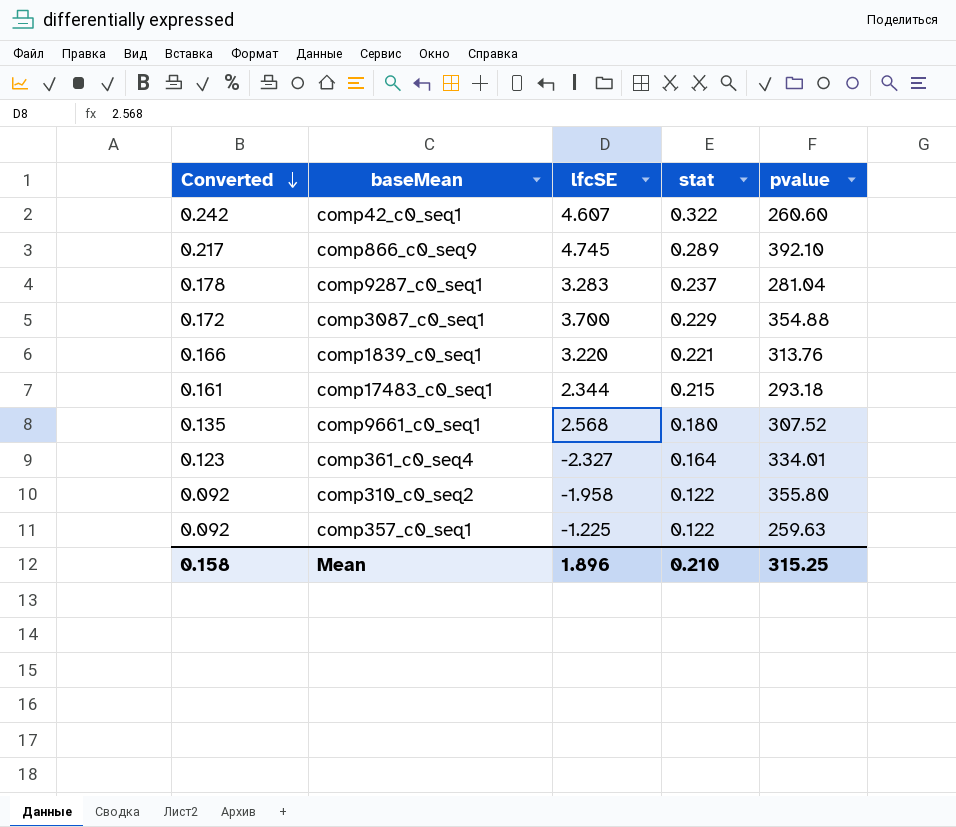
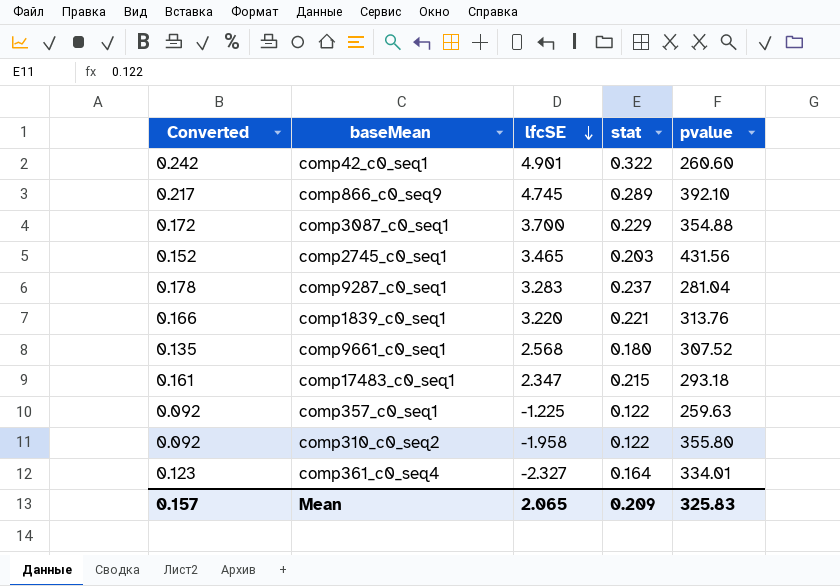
row order: Converted descending -> lfcSE descending
comp42_c0_seq1 | lfcSE: 4.607 -> 4.901
row comp2745_c0_seq1: none -> 0.152 | 3.465 | 0.203 | 431.56
comp17483_c0_seq1 | lfcSE: 2.344 -> 2.347
Mean | Converted: 0.158 -> 0.157
Mean | lfcSE: 1.896 -> 2.065
Mean | stat: 0.210 -> 0.209
Mean | pvalue: 315.25 -> 325.83

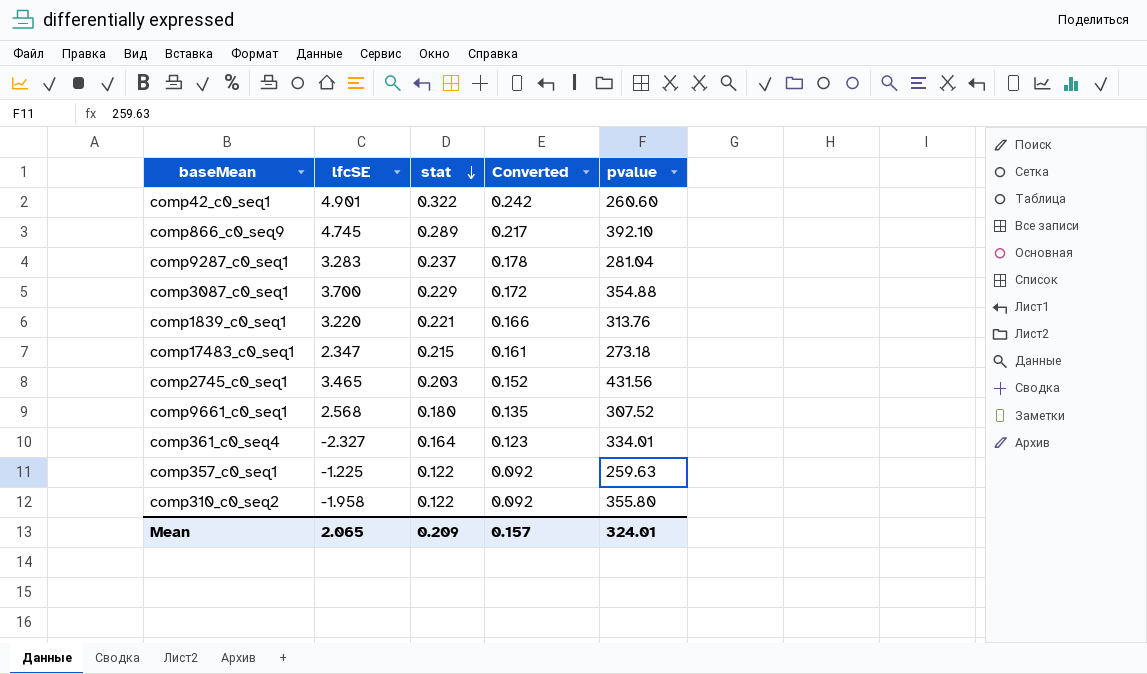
row order: lfcSE descending -> stat descending
column Converted | position: 1 -> 4
comp17483_c0_seq1 | pvalue: 293.18 -> 273.18
Mean | pvalue: 325.83 -> 324.01

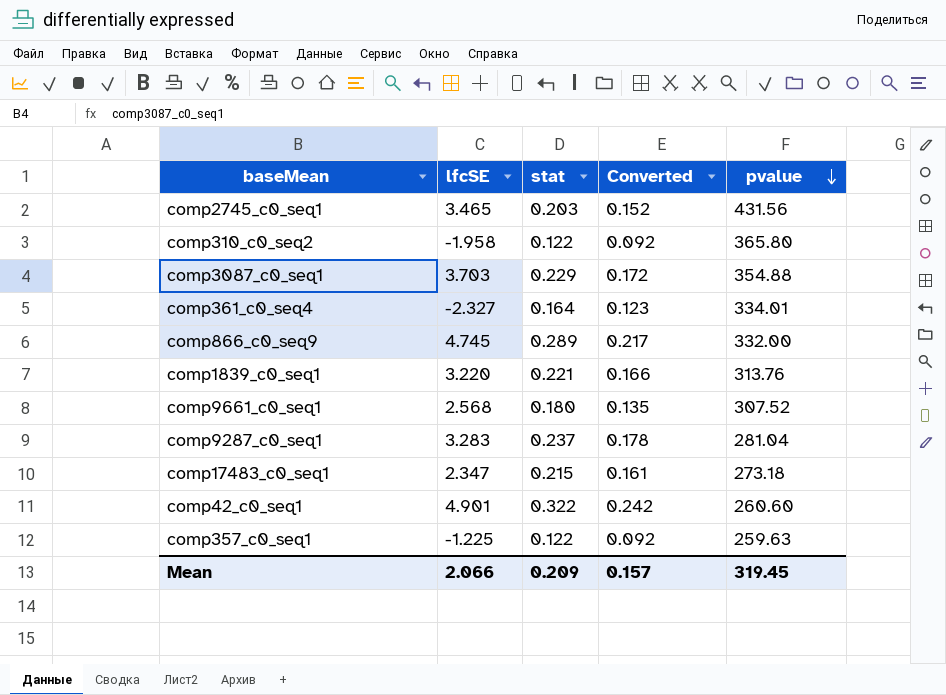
row order: stat descending -> pvalue descending
comp310_c0_seq2 | pvalue: 355.80 -> 365.80
comp3087_c0_seq1 | lfcSE: 3.700 -> 3.703
comp866_c0_seq9 | pvalue: 392.10 -> 332.00
Mean | lfcSE: 2.065 -> 2.066
Mean | pvalue: 324.01 -> 319.45

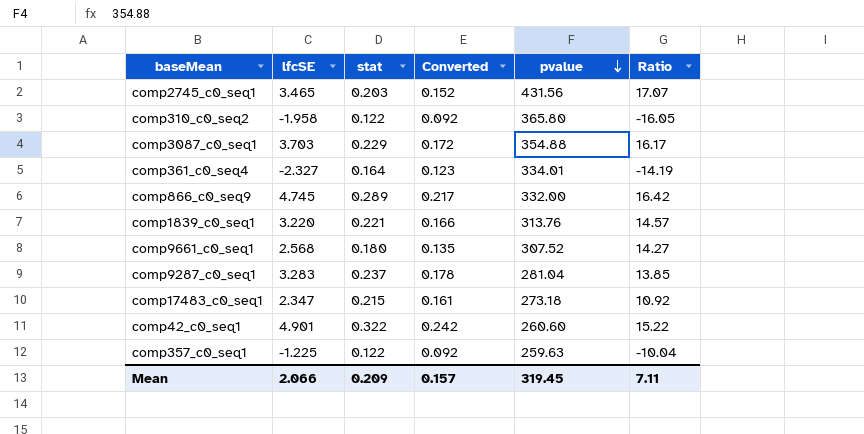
column Ratio | formula: none -> [lfcSE] / [stat]

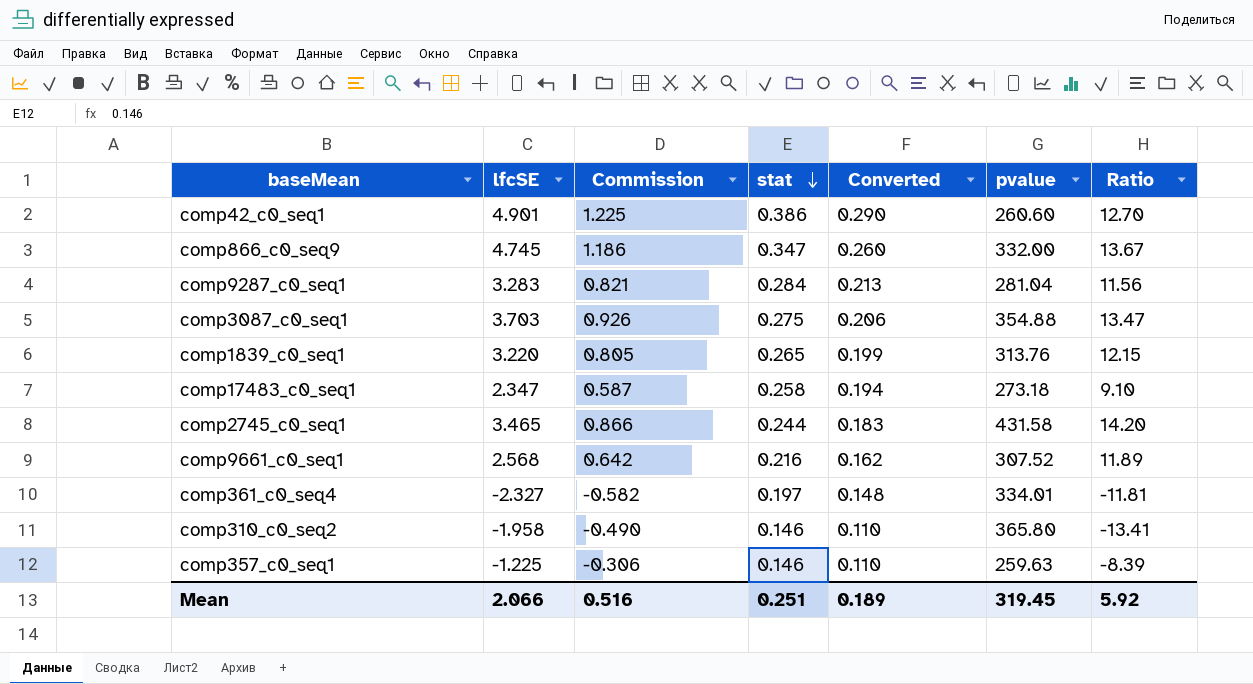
row order: pvalue descending -> stat descending
column Commission | formula: none -> [lfcSE] * 0.25
comp42_c0_seq1 | stat: 0.322 -> 0.386
comp42_c0_seq1 | Converted: 0.242 -> 0.290
comp42_c0_seq1 | Ratio: 15.22 -> 12.70
comp866_c0_seq9 | stat: 0.289 -> 0.347
comp866_c0_seq9 | Converted: 0.217 -> 0.260
comp866_c0_seq9 | Ratio: 16.42 -> 13.67
comp9287_c0_seq1 | stat: 0.237 -> 0.284
comp9287_c0_seq1 | Converted: 0.178 -> 0.213
comp9287_c0_seq1 | Ratio: 13.85 -> 11.56
comp3087_c0_seq1 | stat: 0.229 -> 0.275
comp3087_c0_seq1 | Converted: 0.172 -> 0.206
comp3087_c0_seq1 | Ratio: 16.17 -> 13.47
comp1839_c0_seq1 | stat: 0.221 -> 0.265
comp1839_c0_seq1 | Converted: 0.166 -> 0.199
comp1839_c0_seq1 | Ratio: 14.57 -> 12.15
comp17483_c0_seq1 | stat: 0.215 -> 0.258
comp17483_c0_seq1 | Converted: 0.161 -> 0.194
comp17483_c0_seq1 | Ratio: 10.92 -> 9.10
comp2745_c0_seq1 | stat: 0.203 -> 0.244
comp2745_c0_seq1 | Converted: 0.152 -> 0.183
comp2745_c0_seq1 | pvalue: 431.56 -> 431.58
comp2745_c0_seq1 | Ratio: 17.07 -> 14.20
comp9661_c0_seq1 | stat: 0.180 -> 0.216
comp9661_c0_seq1 | Converted: 0.135 -> 0.162
comp9661_c0_seq1 | Ratio: 14.27 -> 11.89
comp361_c0_seq4 | stat: 0.164 -> 0.197
comp361_c0_seq4 | Converted: 0.123 -> 0.148
comp361_c0_seq4 | Ratio: -14.19 -> -11.81
comp310_c0_seq2 | stat: 0.122 -> 0.146
comp310_c0_seq2 | Converted: 0.092 -> 0.110
comp310_c0_seq2 | Ratio: -16.05 -> -13.41
comp357_c0_seq1 | stat: 0.122 -> 0.146
comp357_c0_seq1 | Converted: 0.092 -> 0.110
comp357_c0_seq1 | Ratio: -10.04 -> -8.39
Mean | stat: 0.209 -> 0.251
Mean | Converted: 0.157 -> 0.189
Mean | Ratio: 7.11 -> 5.92

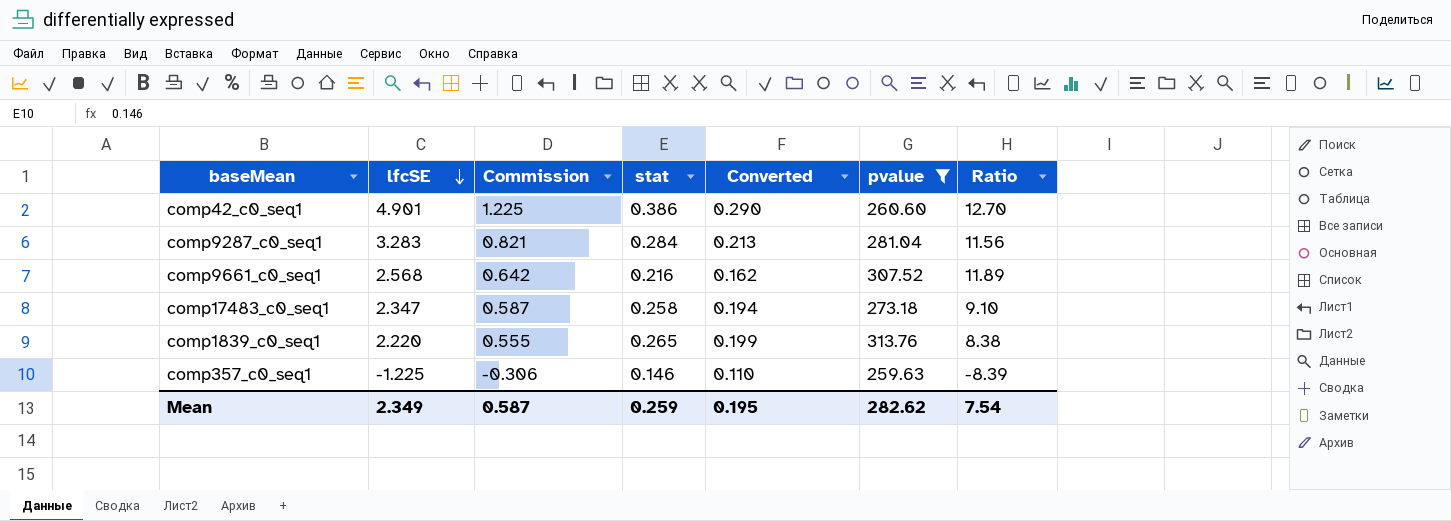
filter: none -> pvalue <= 313.76
row order: stat descending -> lfcSE descending
comp1839_c0_seq1 | lfcSE: 3.220 -> 2.220
comp1839_c0_seq1 | Commission: 0.805 -> 0.555
comp1839_c0_seq1 | Ratio: 12.15 -> 8.38
Mean | lfcSE: 2.066 -> 2.349
Mean | Commission: 0.516 -> 0.587
Mean | stat: 0.251 -> 0.259
Mean | Converted: 0.189 -> 0.195
Mean | pvalue: 319.45 -> 282.62
Mean | Ratio: 5.92 -> 7.54

